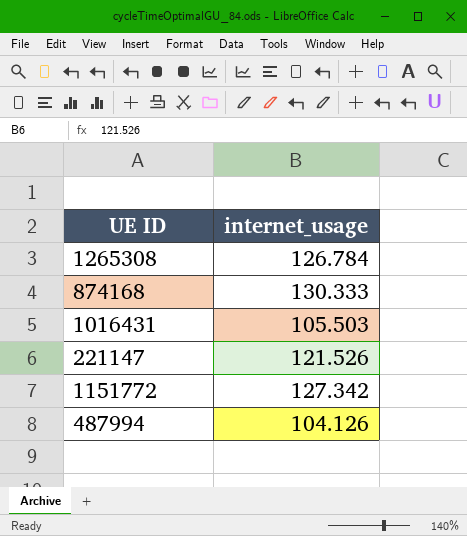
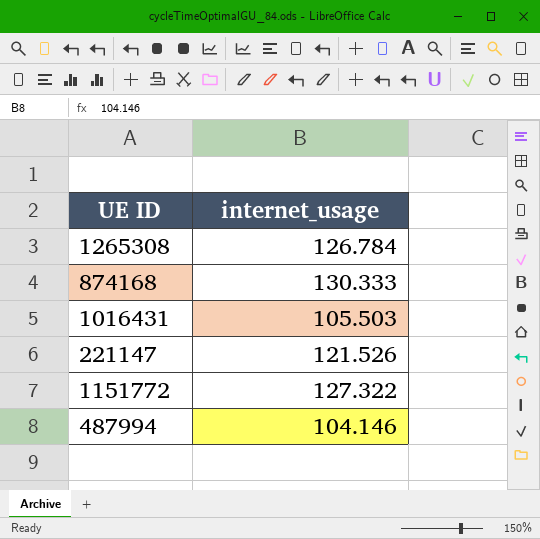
1151772 | internet_usage: 127.342 -> 127.322
487994 | internet_usage: 104.126 -> 104.146

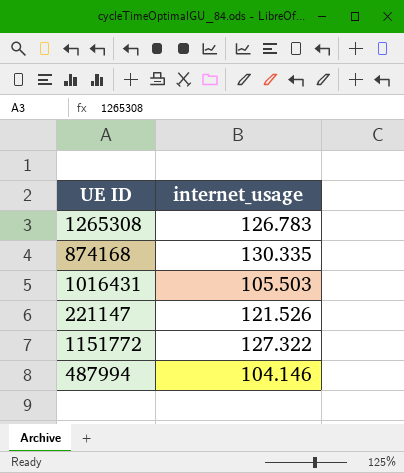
1265308 | internet_usage: 126.784 -> 126.783
874168 | internet_usage: 130.333 -> 130.335

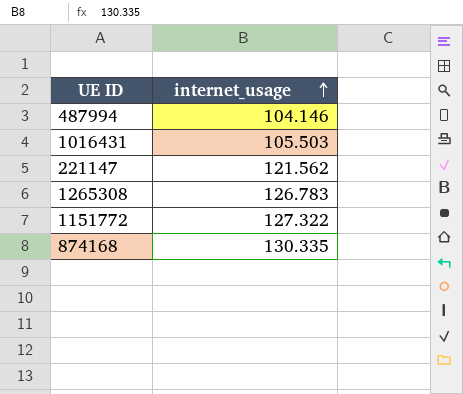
row order: none -> internet_usage ascending
221147 | internet_usage: 121.526 -> 121.562

